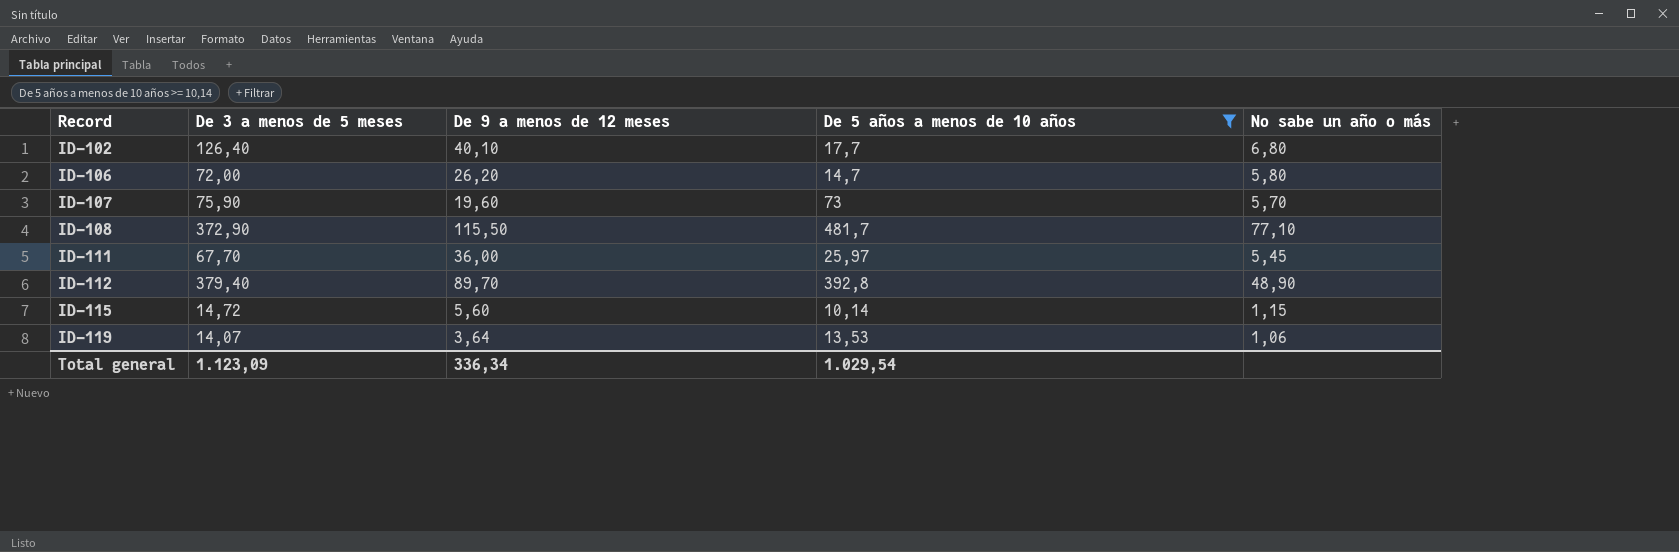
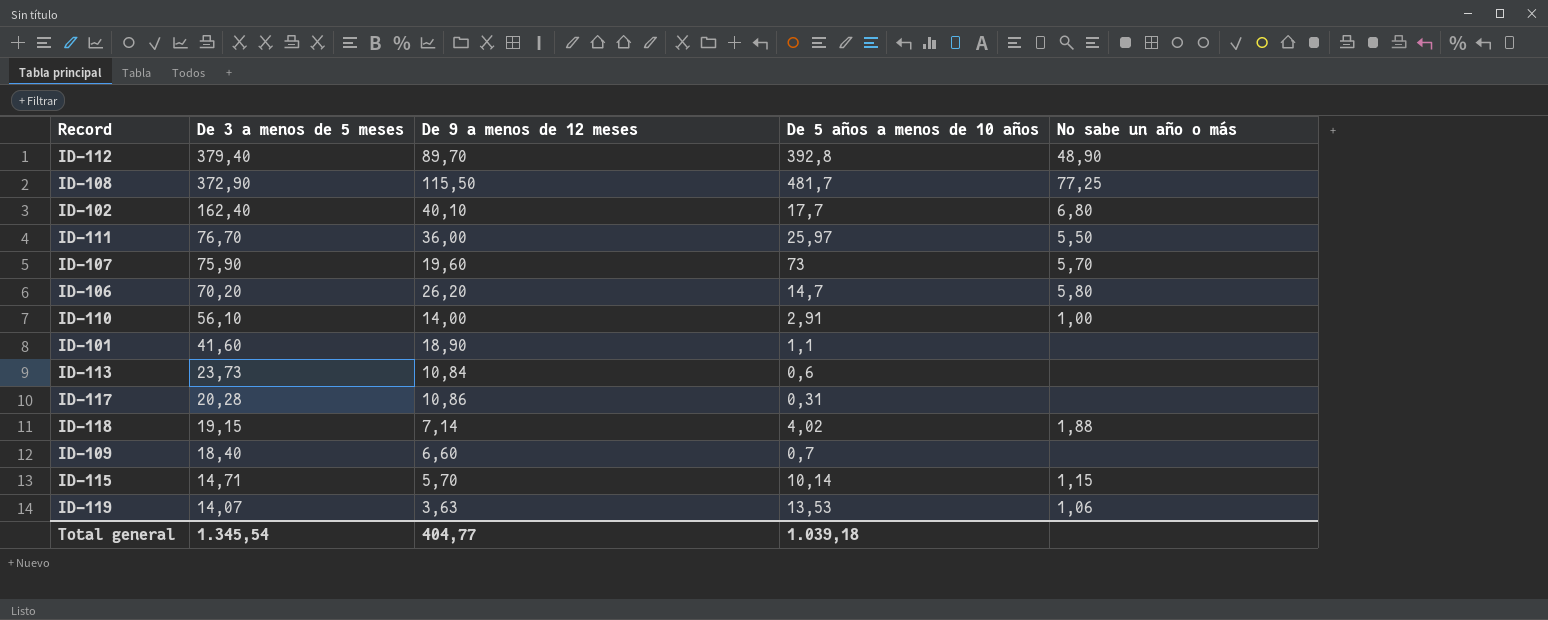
filter: De 5 años a menos de 10 años >= 10,14 -> none
row order: Record ascending -> De 3 a menos de 5 meses descending
ID-108 | No sabe un año o más: 77,10 -> 77,25
ID-102 | De 3 a menos de 5 meses: 126,40 -> 162,40
ID-111 | De 3 a menos de 5 meses: 67,70 -> 76,70
ID-111 | No sabe un año o más: 5,45 -> 5,50
ID-106 | De 3 a menos de 5 meses: 72,00 -> 70,20
ID-115 | De 3 a menos de 5 meses: 14,72 -> 14,71
ID-115 | De 9 a menos de 12 meses: 5,60 -> 5,70
ID-119 | De 9 a menos de 12 meses: 3,64 -> 3,63
Total general | De 3 a menos de 5 meses: 1.123,09 -> 1.345,54
Total general | De 9 a menos de 12 meses: 336,34 -> 404,77
Total general | De 5 años a menos de 10 años: 1.029,54 -> 1.039,18

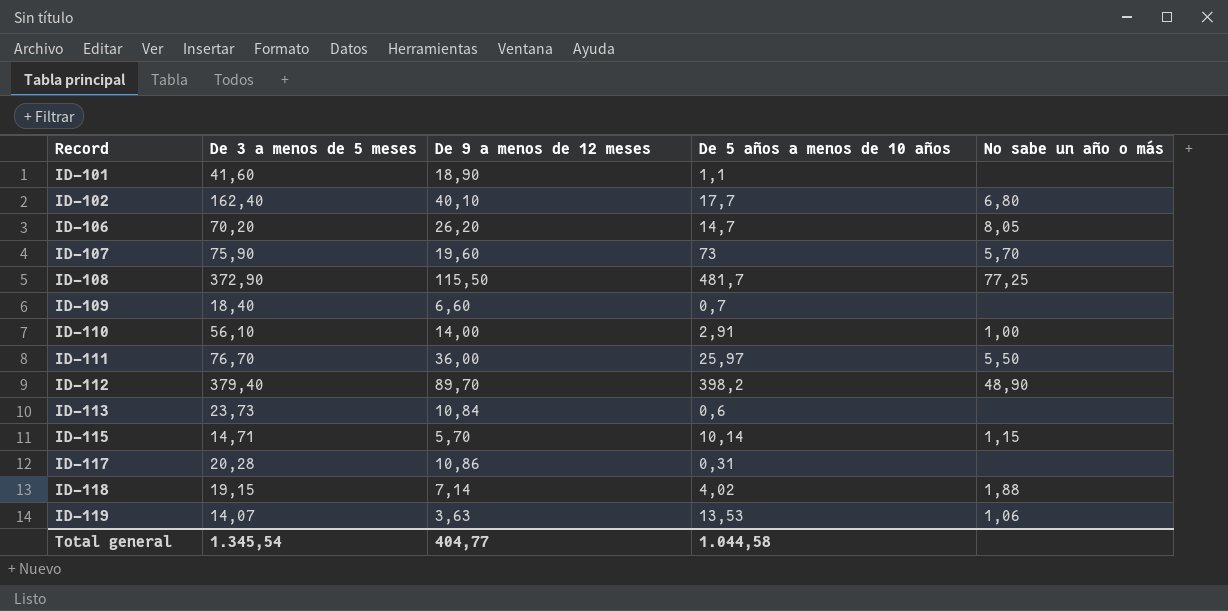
row order: De 3 a menos de 5 meses descending -> Record ascending
ID-106 | No sabe un año o más: 5,80 -> 8,05
ID-112 | De 5 años a menos de 10 años: 392,8 -> 398,2
Total general | De 5 años a menos de 10 años: 1.039,18 -> 1.044,58

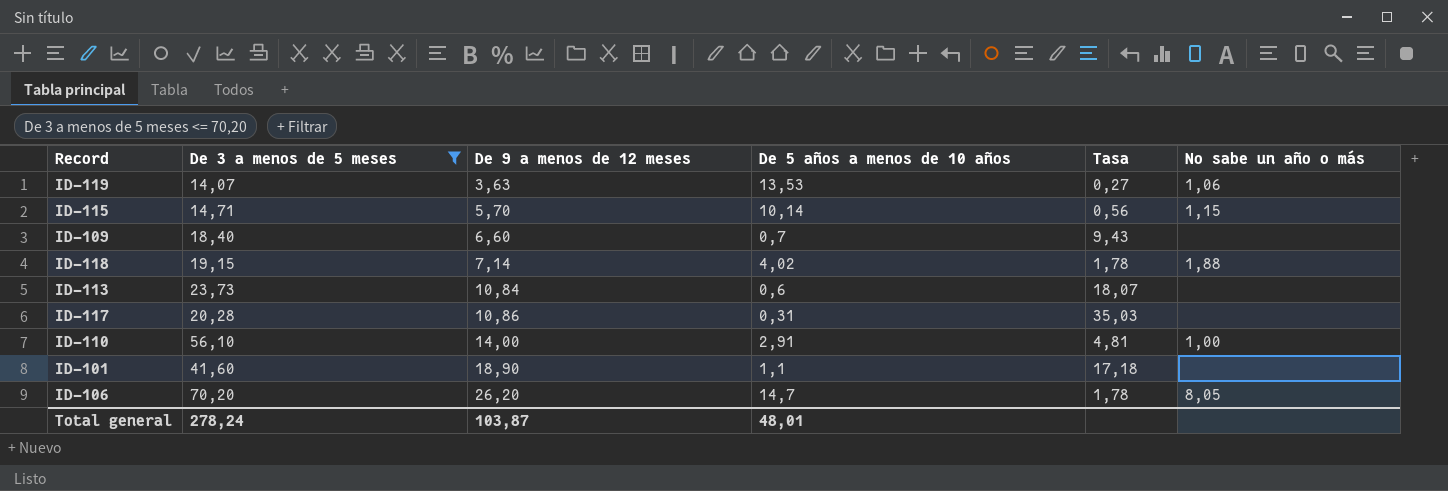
filter: none -> De 3 a menos de 5 meses <= 70,20
row order: Record ascending -> De 9 a menos de 12 meses ascending
column Tasa | formula: none -> [De 9 a menos de 12 meses] / [De 5 años a menos de 10 años]
Total general | De 3 a menos de 5 meses: 1.345,54 -> 278,24
Total general | De 9 a menos de 12 meses: 404,77 -> 103,87
Total general | De 5 años a menos de 10 años: 1.044,58 -> 48,01

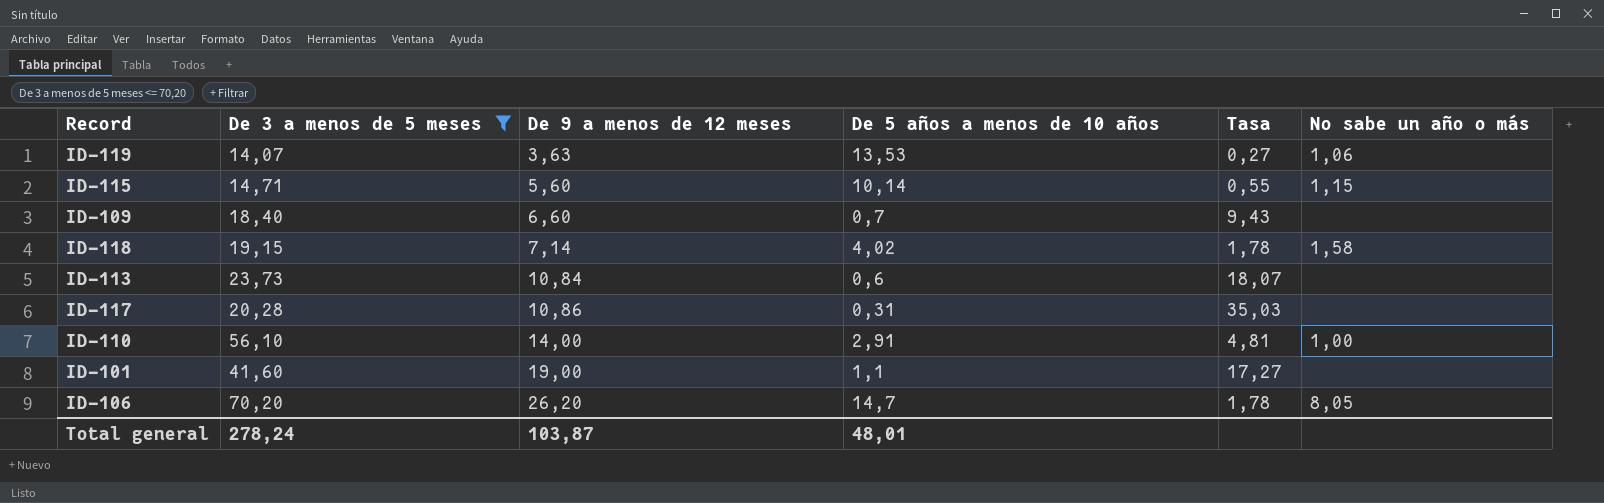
ID-115 | De 9 a menos de 12 meses: 5,70 -> 5,60
ID-115 | Tasa: 0,56 -> 0,55
ID-118 | No sabe un año o más: 1,88 -> 1,58
ID-101 | De 9 a menos de 12 meses: 18,90 -> 19,00
ID-101 | Tasa: 17,18 -> 17,27

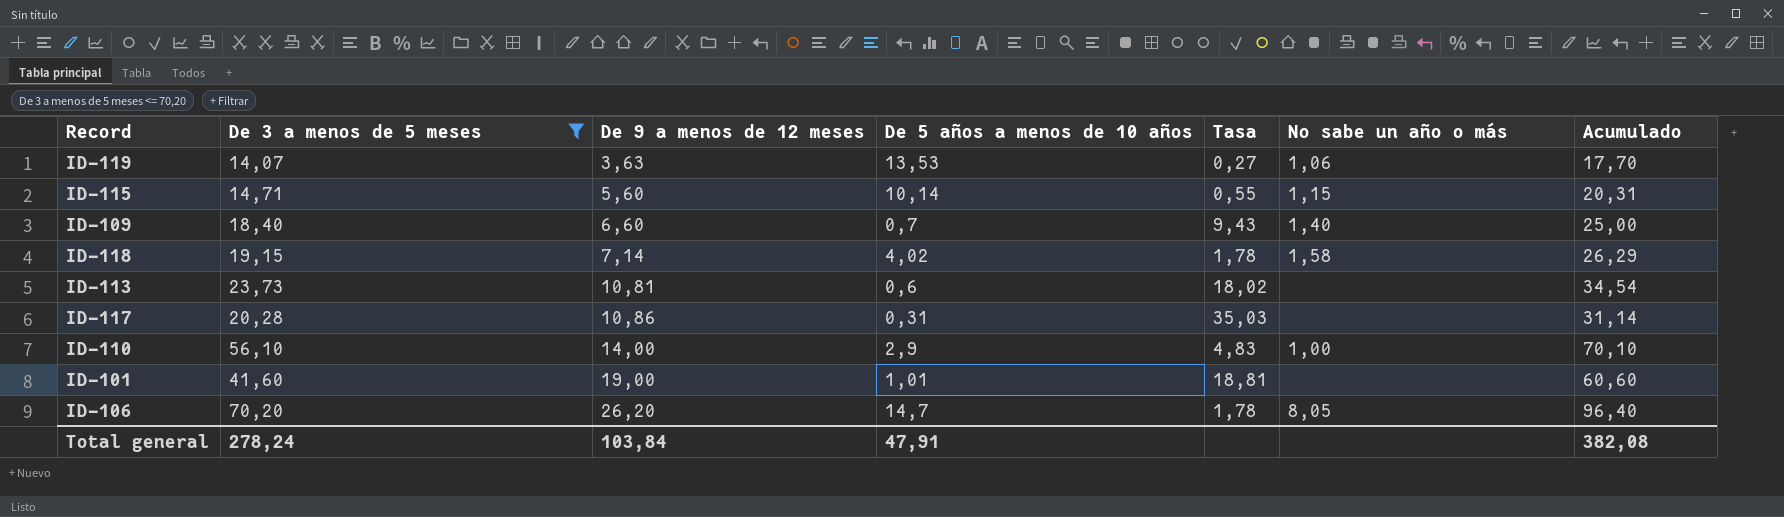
column Acumulado | formula: none -> [De 3 a menos de 5 meses] + [De 9 a menos de 12 meses]
ID-109 | No sabe un año o más: none -> 1,40
ID-113 | De 9 a menos de 12 meses: 10,84 -> 10,81
ID-113 | Tasa: 18,07 -> 18,02
ID-110 | De 5 años a menos de 10 años: 2,91 -> 2,9
ID-110 | Tasa: 4,81 -> 4,83
ID-101 | De 5 años a menos de 10 años: 1,1 -> 1,01
ID-101 | Tasa: 17,27 -> 18,81
Total general | De 9 a menos de 12 meses: 103,87 -> 103,84
Total general | De 5 años a menos de 10 años: 48,01 -> 47,91

